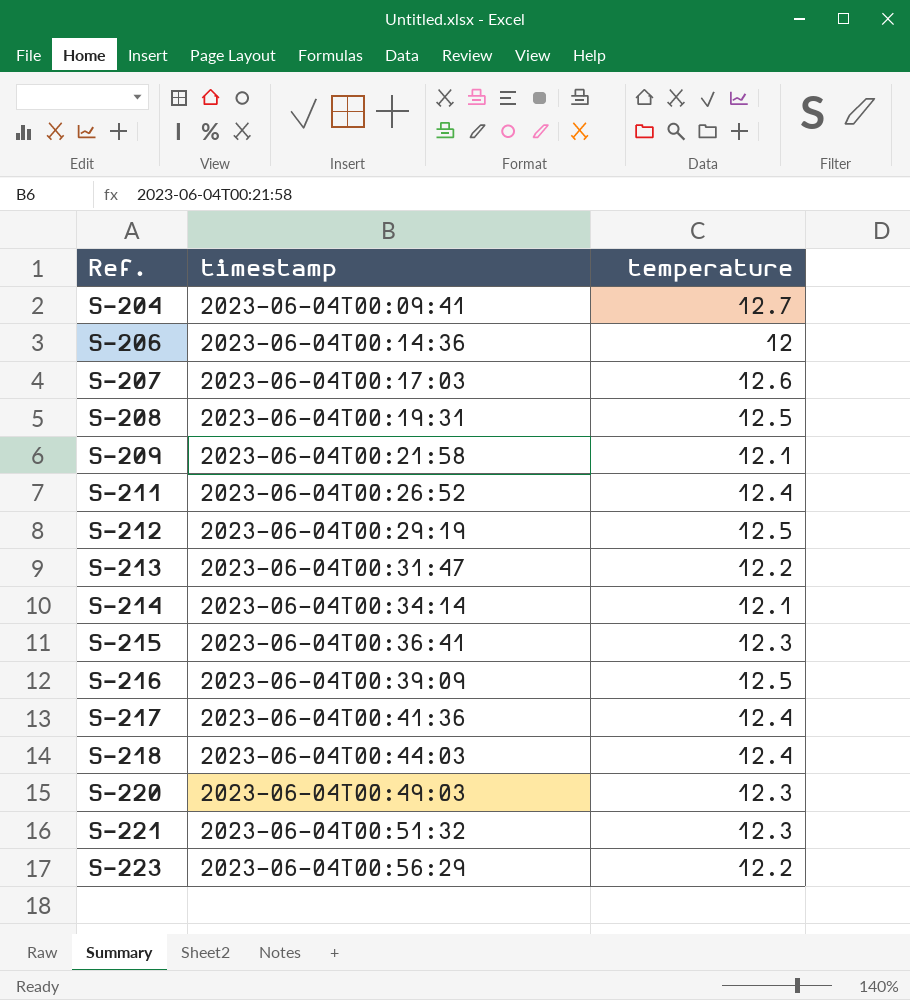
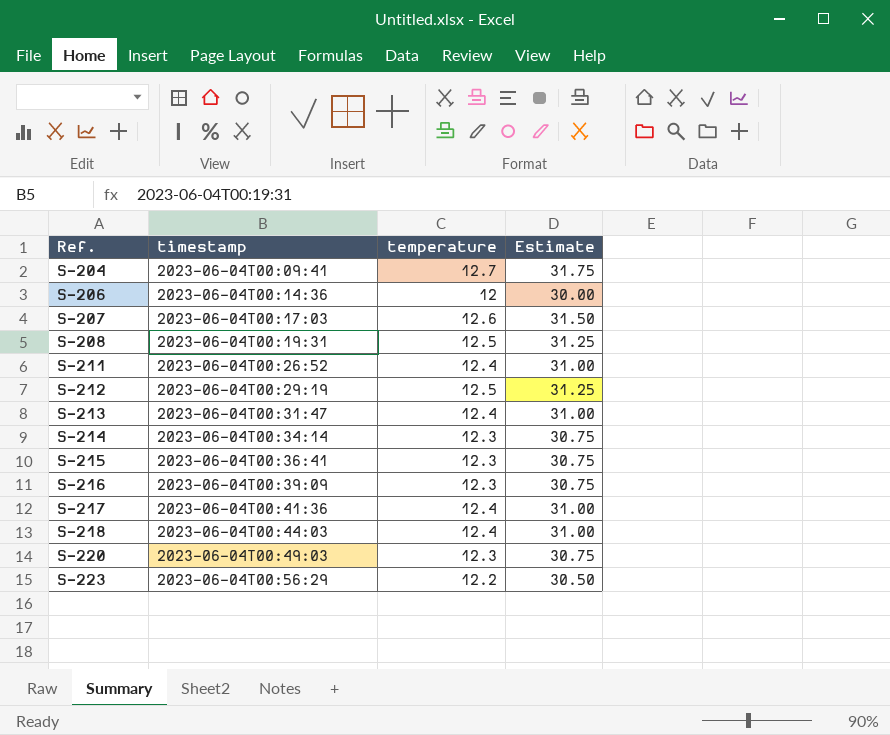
column Estimate | formula: none -> [temperature] * 2.5
row S-209: 2023-06-04T00:21:58 | 12.1 -> none
row S-221: 2023-06-04T00:51:32 | 12.3 -> none
S-213 | temperature: 12.2 -> 12.4
S-214 | temperature: 12.1 -> 12.3
S-216 | temperature: 12.5 -> 12.3

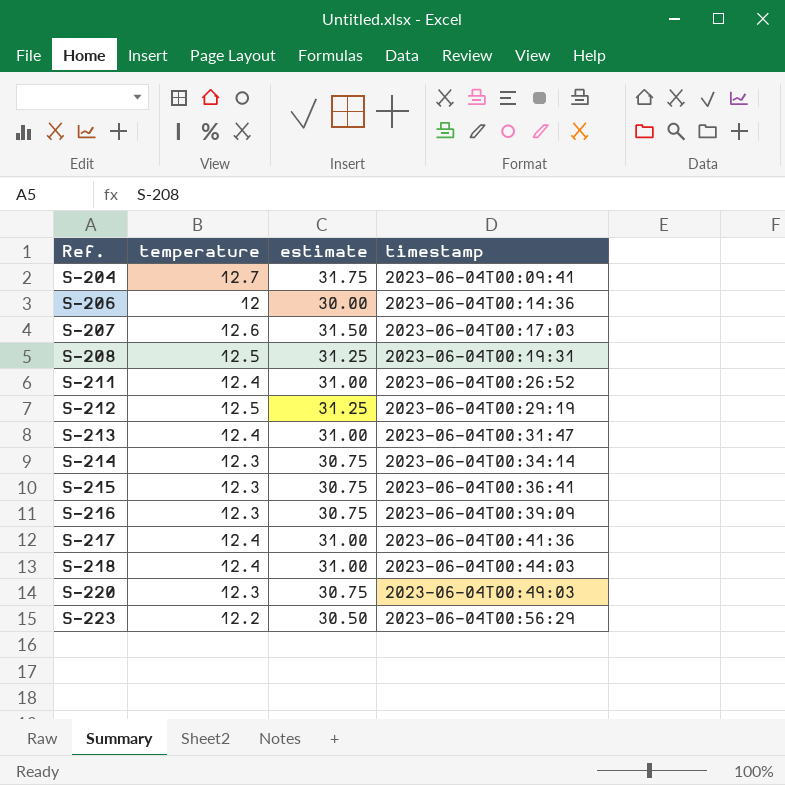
column name: Estimate -> estimate
column timestamp | position: 2 -> 4

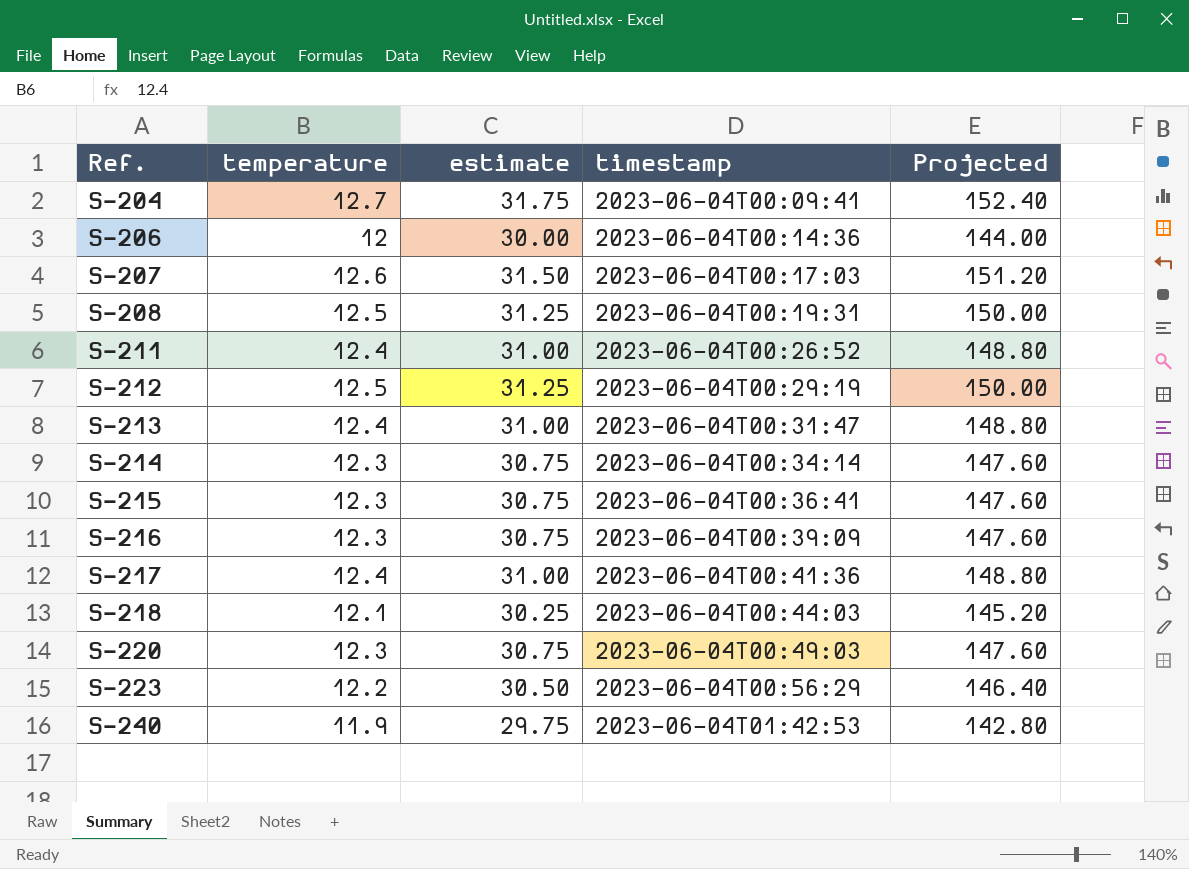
column Projected | formula: none -> [temperature] * 12
S-218 | temperature: 12.4 -> 12.1
S-218 | estimate: 31.00 -> 30.25
row S-240: none -> 11.9 | 29.75 | 2023-06-04T01:42:53 | 142.80

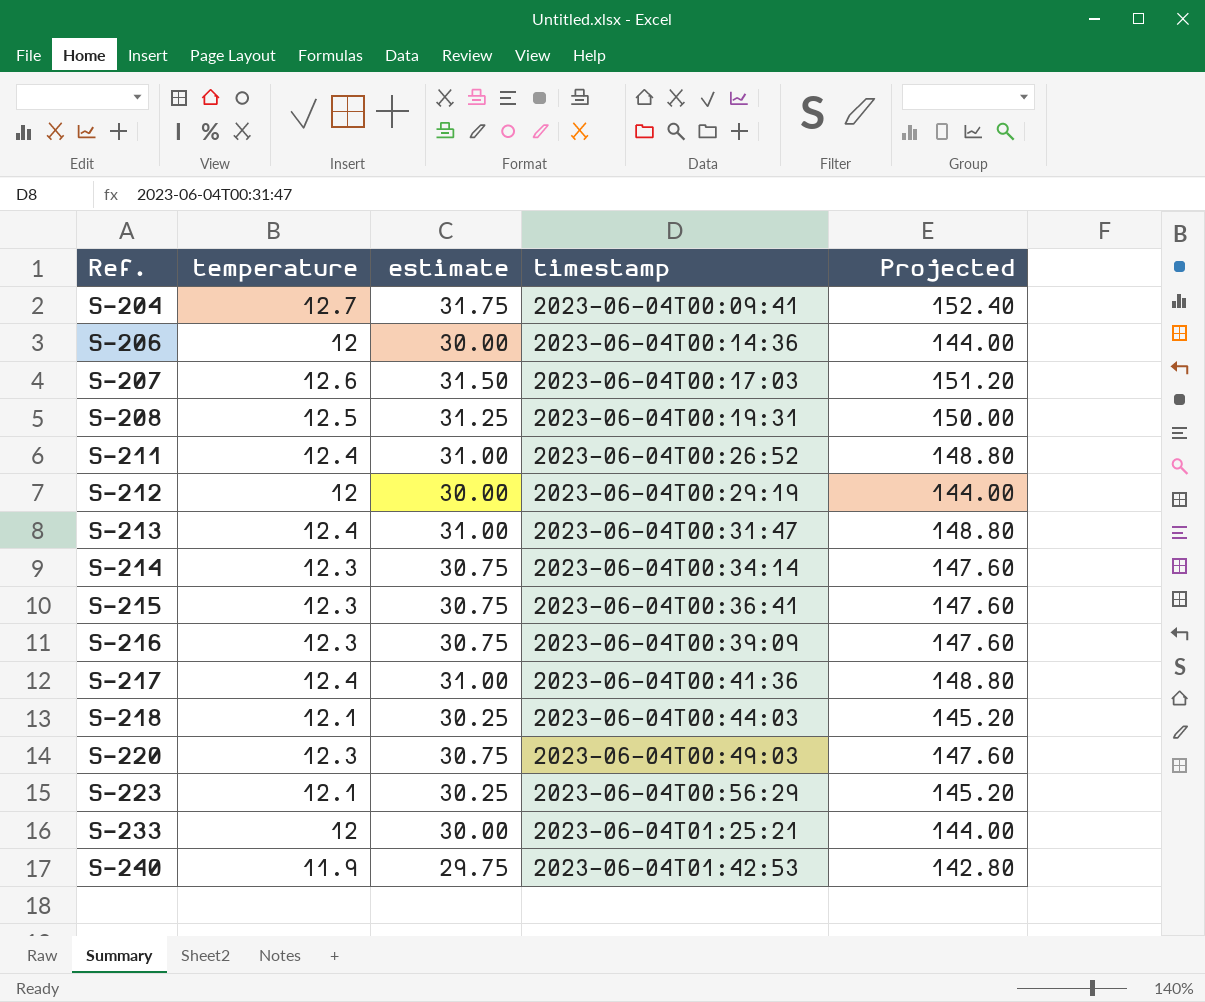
S-212 | temperature: 12.5 -> 12
S-212 | estimate: 31.25 -> 30.00
S-212 | Projected: 150.00 -> 144.00
S-223 | temperature: 12.2 -> 12.1
S-223 | estimate: 30.50 -> 30.25
S-223 | Projected: 146.40 -> 145.20
row S-233: none -> 12 | 30.00 | 2023-06-04T01:25:21 | 144.00

